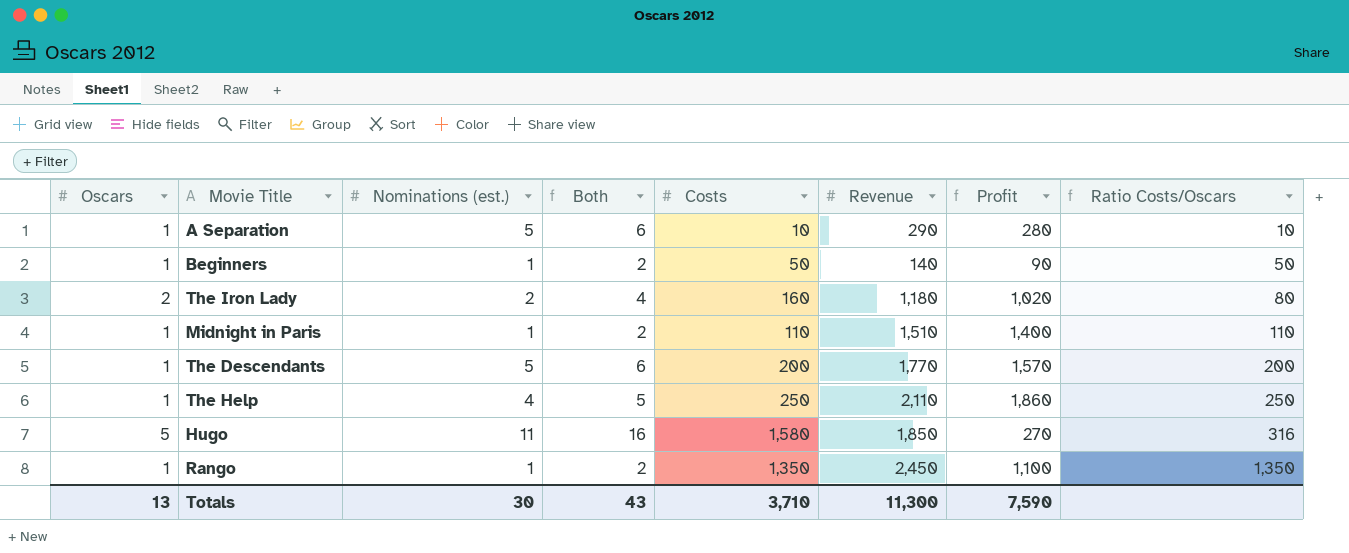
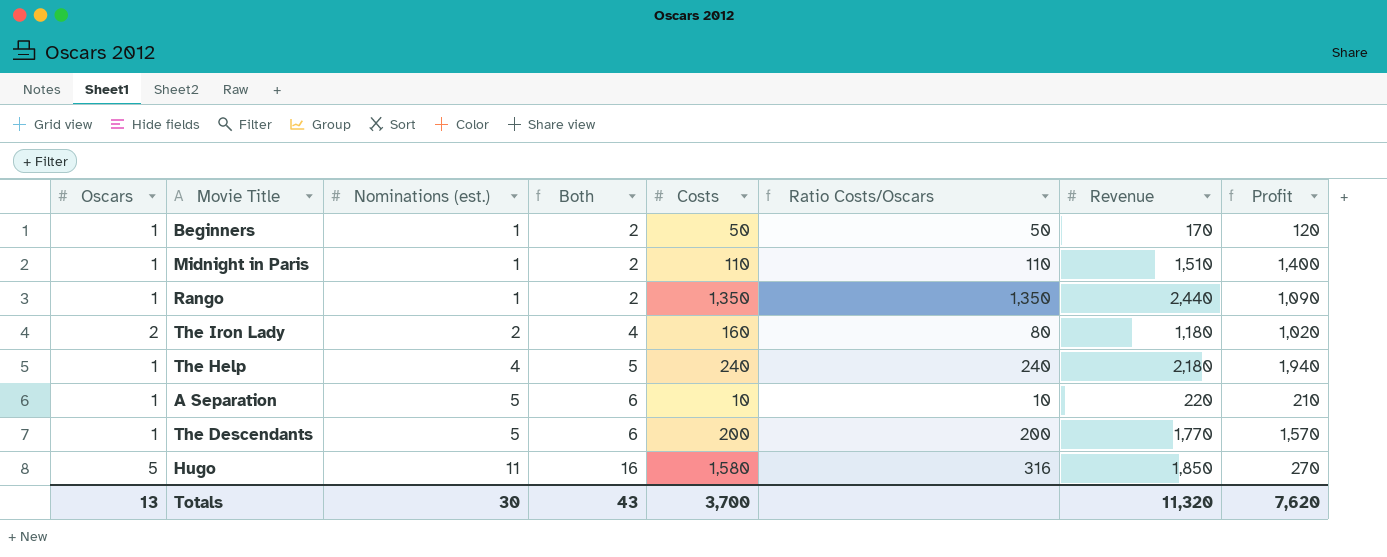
row order: Ratio Costs/Oscars ascending -> Nominations (est.) ascending
column Ratio Costs/Oscars | position: 8 -> 6
Beginners | Revenue: 140 -> 170
Beginners | Profit: 90 -> 120
Rango | Revenue: 2,450 -> 2,440
Rango | Profit: 1,100 -> 1,090
The Help | Costs: 250 -> 240
The Help | Ratio Costs/Oscars: 250 -> 240
The Help | Revenue: 2,110 -> 2,180
The Help | Profit: 1,860 -> 1,940
A Separation | Revenue: 290 -> 220
A Separation | Profit: 280 -> 210
Totals | Costs: 3,710 -> 3,700
Totals | Revenue: 11,300 -> 11,320
Totals | Profit: 7,590 -> 7,620

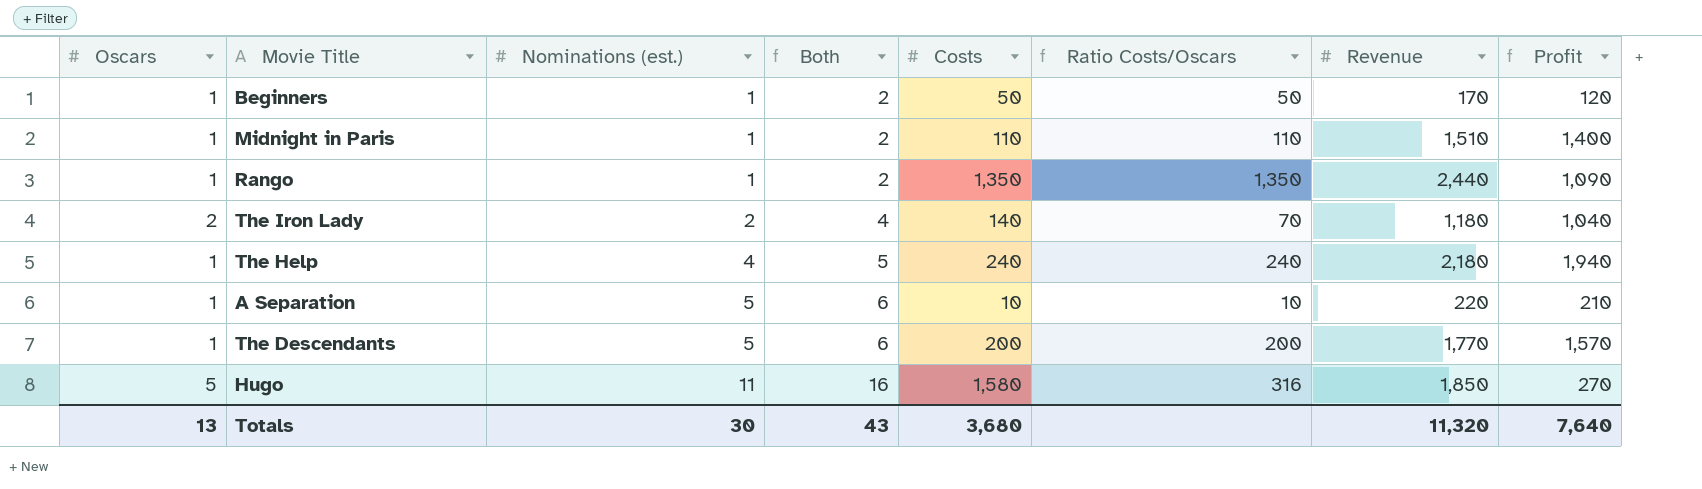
The Iron Lady | Costs: 160 -> 140
The Iron Lady | Ratio Costs/Oscars: 80 -> 70
The Iron Lady | Profit: 1,020 -> 1,040
Totals | Costs: 3,700 -> 3,680
Totals | Profit: 7,620 -> 7,640

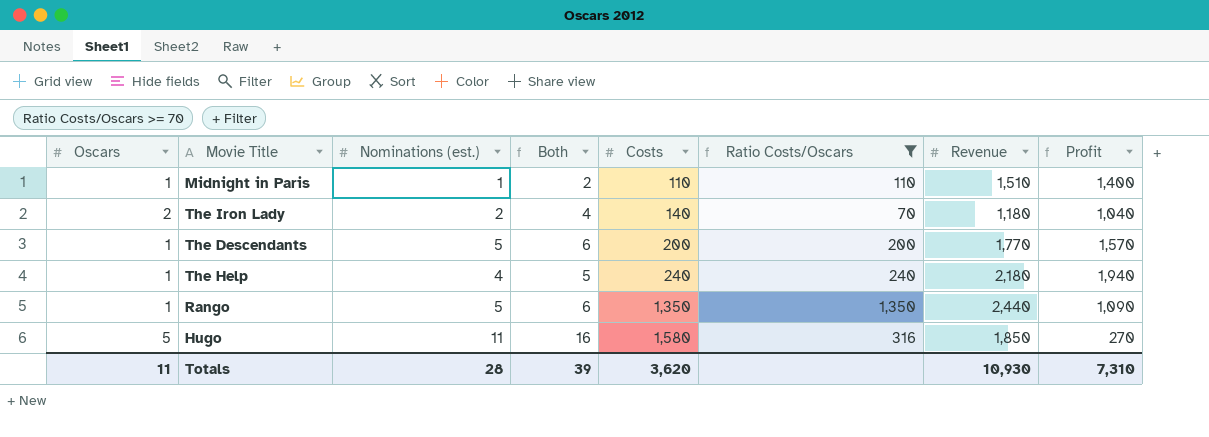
filter: none -> Ratio Costs/Oscars >= 70
row order: Nominations (est.) ascending -> Costs ascending
Rango | Nominations (est.): 1 -> 5
Rango | Both: 2 -> 6
Totals | Oscars: 13 -> 11
Totals | Nominations (est.): 30 -> 28
Totals | Both: 43 -> 39
Totals | Costs: 3,680 -> 3,620
Totals | Revenue: 11,320 -> 10,930
Totals | Profit: 7,640 -> 7,310

